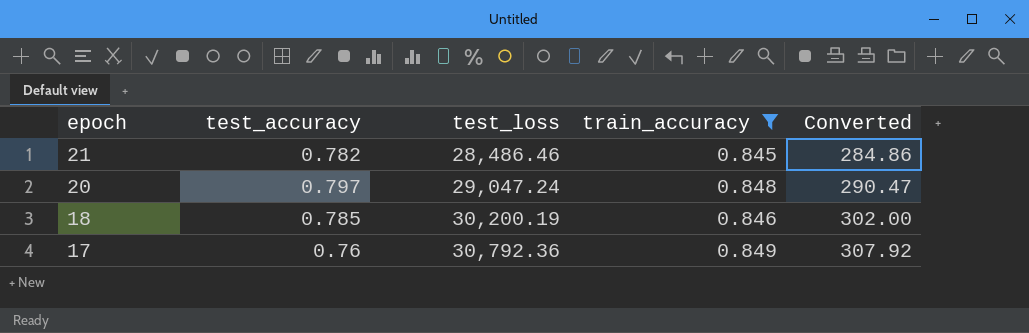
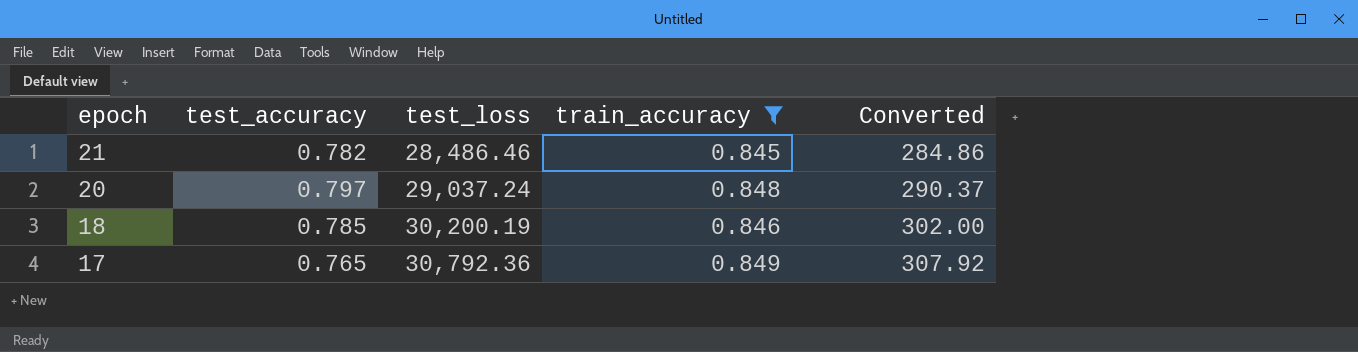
20 | test_loss: 29,047.24 -> 29,037.24
20 | Converted: 290.47 -> 290.37
17 | test_accuracy: 0.76 -> 0.765

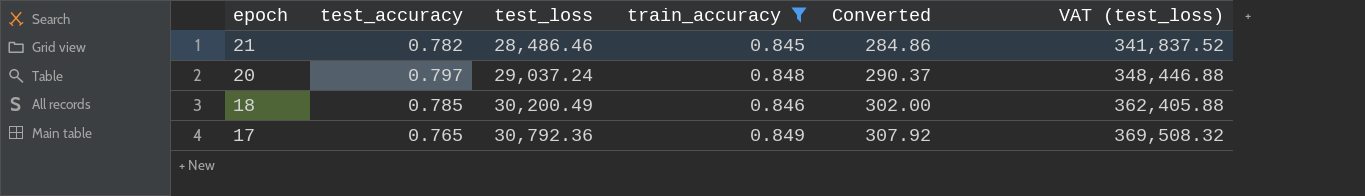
column VAT (test_loss) | formula: none -> [test_loss] * 12
18 | test_loss: 30,200.19 -> 30,200.49

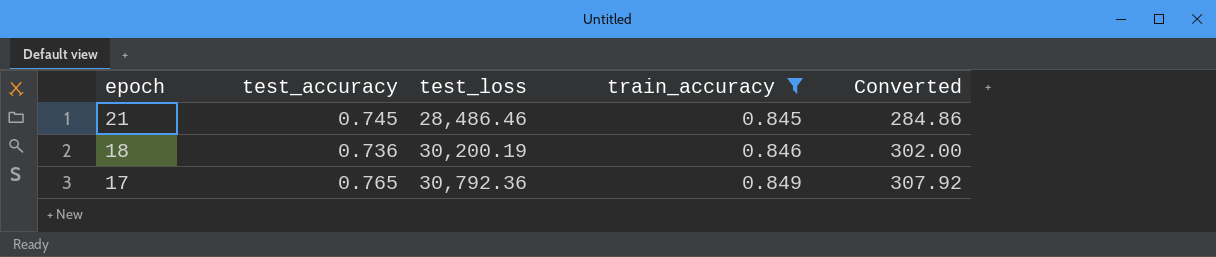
column VAT (test_loss) | formula: [test_loss] * 12 -> none
row 20: 0.797 | 29,037.24 | 0.848 | 290.37 | 348,446.88 -> none
21 | test_accuracy: 0.782 -> 0.745
18 | test_accuracy: 0.785 -> 0.736
18 | test_loss: 30,200.49 -> 30,200.19

